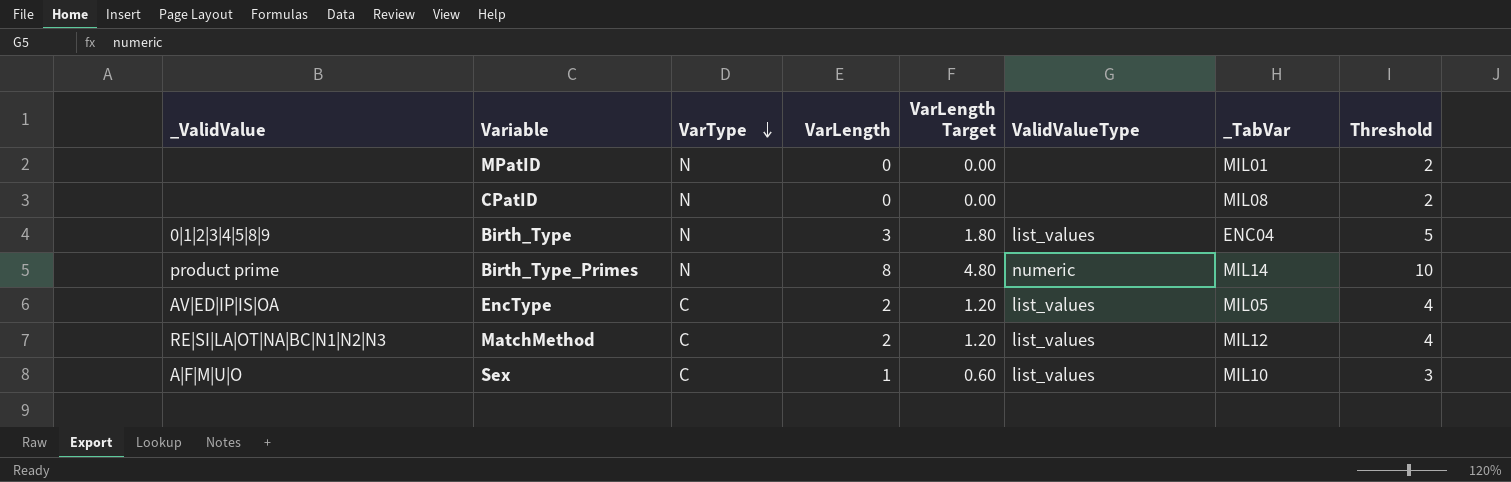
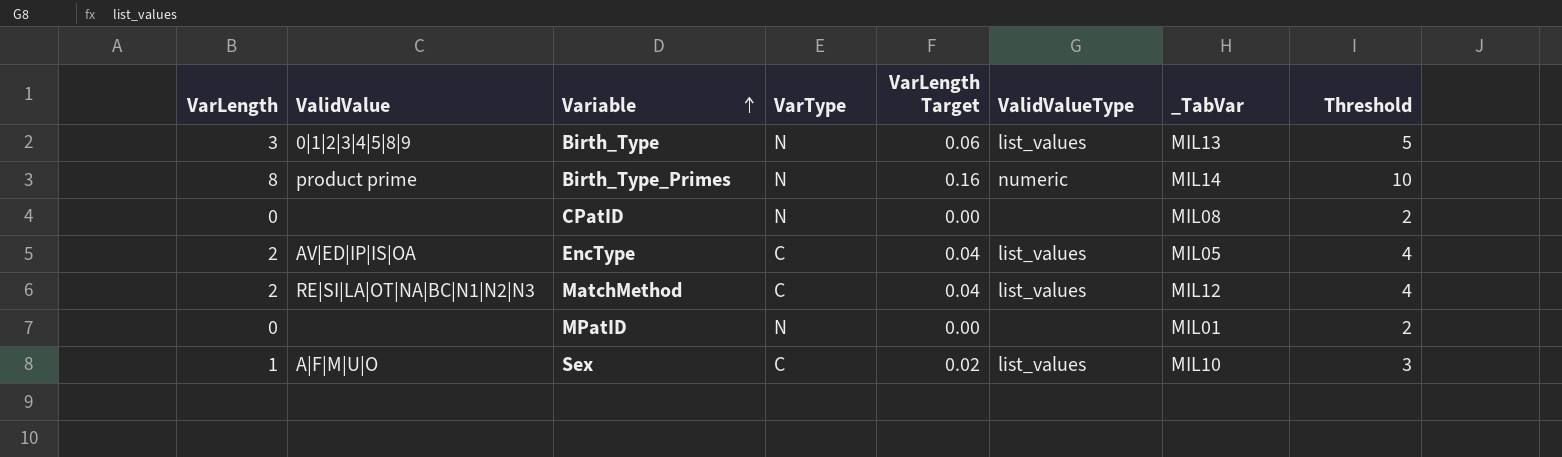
row order: VarType descending -> Variable ascending
column VarLength | position: 4 -> 1
column name: _ValidValue -> ValidValue
column VarLength Target | formula: [VarLength] * 0.6 -> [VarLength] * 0.02
Birth_Type | _TabVar: ENC04 -> MIL13

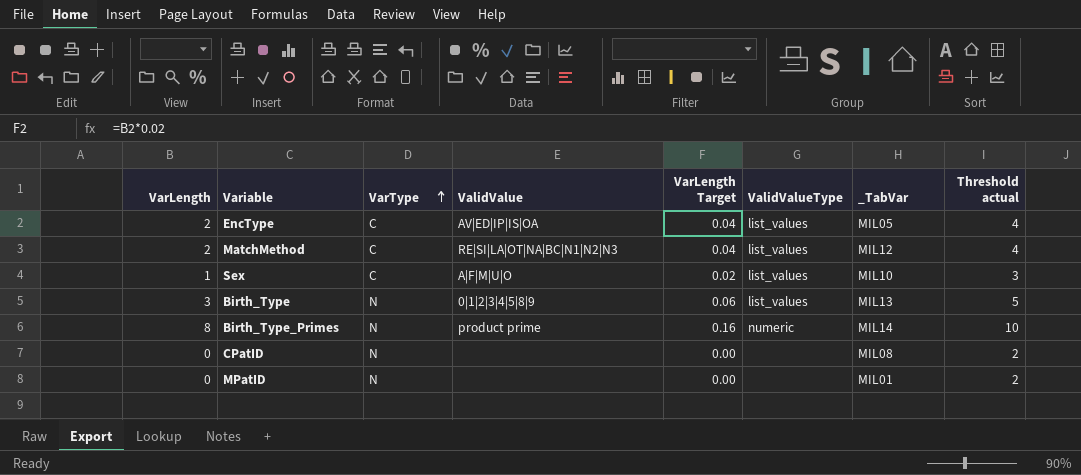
row order: Variable ascending -> VarType ascending
column ValidValue | position: 2 -> 4
column name: Threshold -> Threshold actual

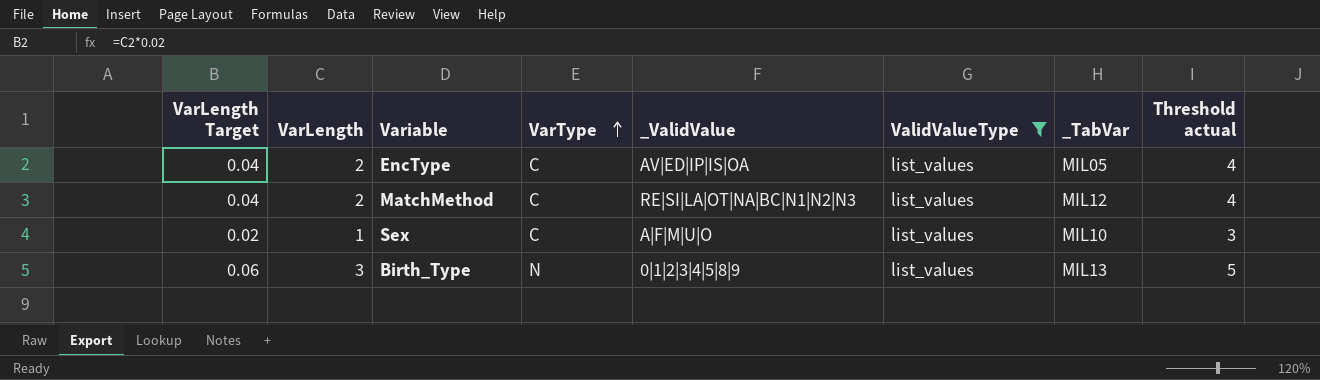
filter: none -> ValidValueType = list_values
column VarLength Target | position: 5 -> 1
column name: ValidValue -> _ValidValue

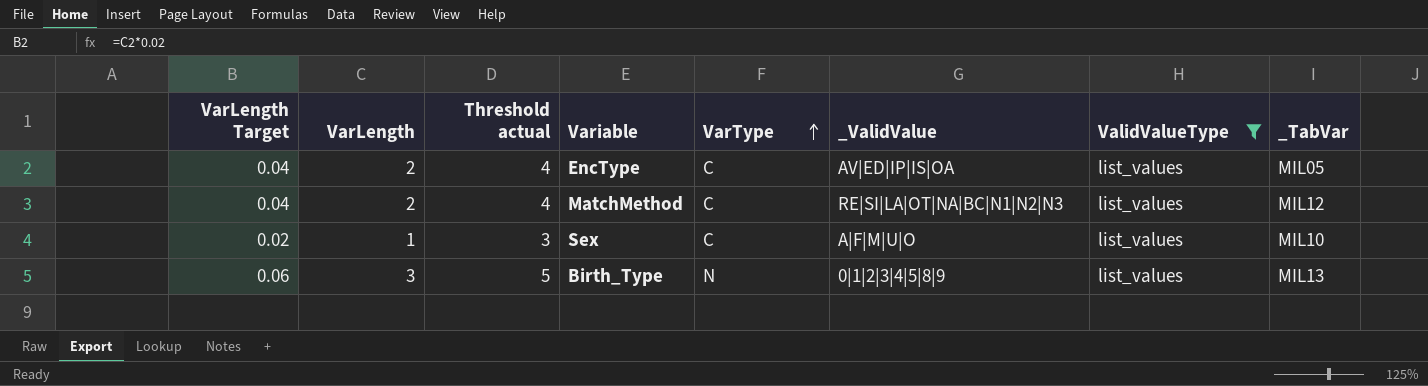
column Threshold actual | position: 8 -> 3

